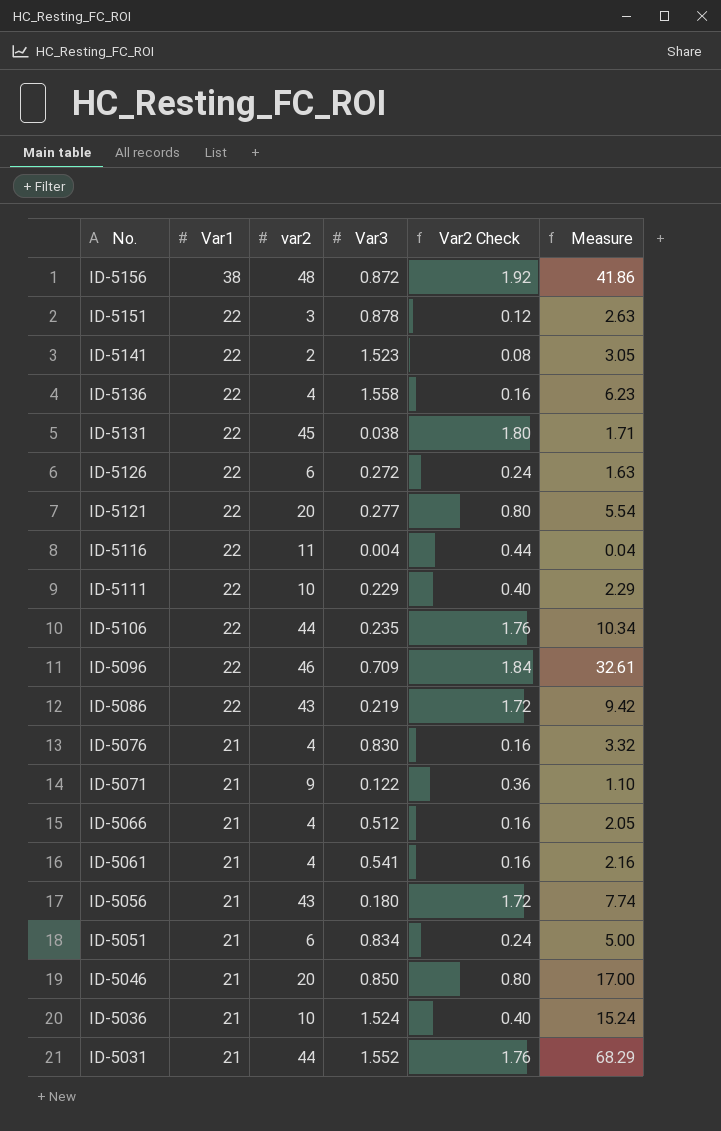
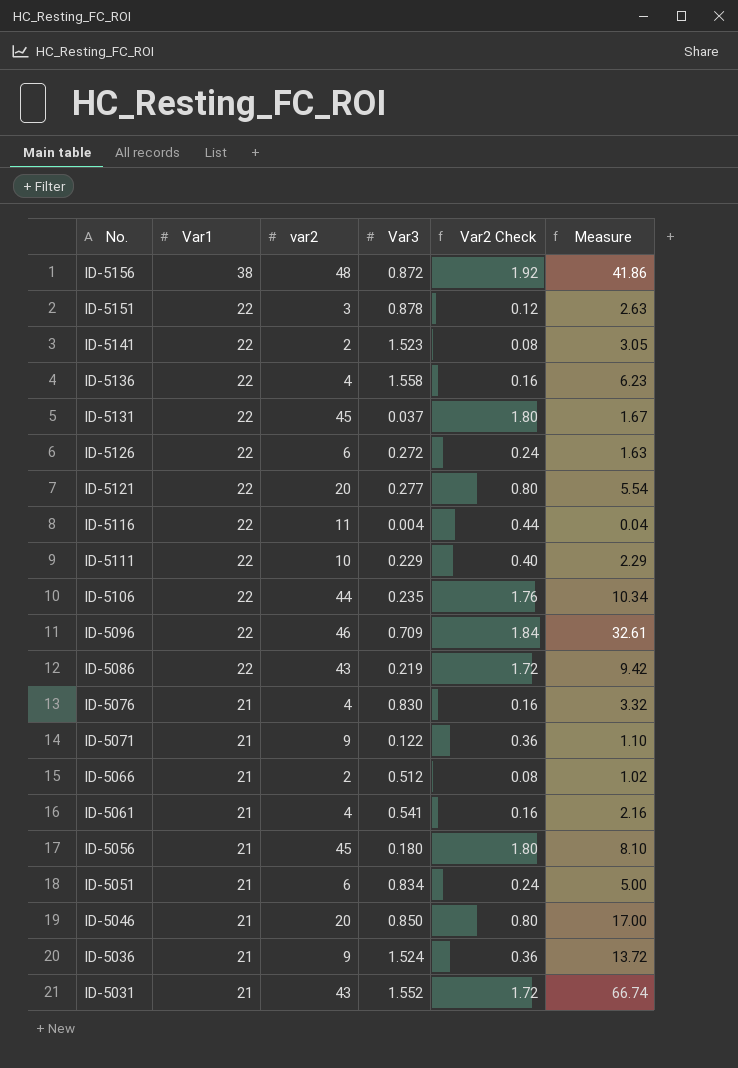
ID-5131 | Var3: 0.038 -> 0.037
ID-5131 | Measure: 1.71 -> 1.67
ID-5066 | var2: 4 -> 2
ID-5066 | Var2 Check: 0.16 -> 0.08
ID-5066 | Measure: 2.05 -> 1.02
ID-5056 | var2: 43 -> 45
ID-5056 | Var2 Check: 1.72 -> 1.80
ID-5056 | Measure: 7.74 -> 8.10
ID-5036 | var2: 10 -> 9
ID-5036 | Var2 Check: 0.40 -> 0.36
ID-5036 | Measure: 15.24 -> 13.72
ID-5031 | var2: 44 -> 43
ID-5031 | Var2 Check: 1.76 -> 1.72
ID-5031 | Measure: 68.29 -> 66.74

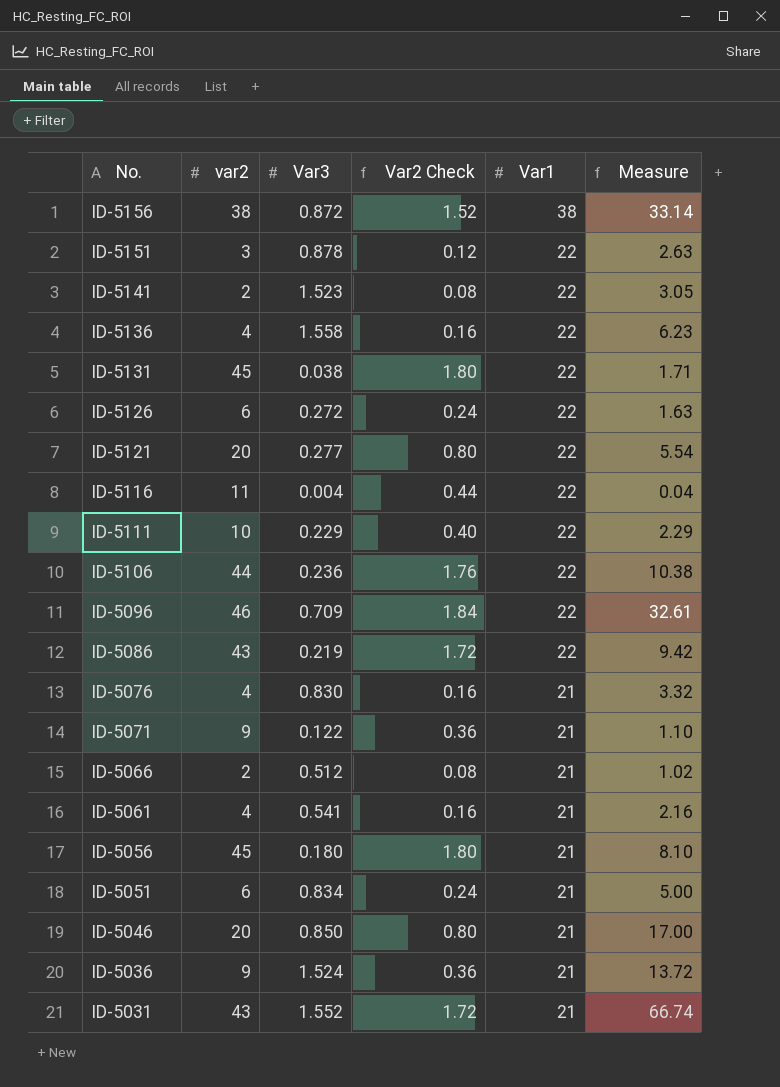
column Var1 | position: 2 -> 5
ID-5156 | var2: 48 -> 38
ID-5156 | Var2 Check: 1.92 -> 1.52
ID-5156 | Measure: 41.86 -> 33.14
ID-5131 | Var3: 0.037 -> 0.038
ID-5131 | Measure: 1.67 -> 1.71
ID-5106 | Var3: 0.235 -> 0.236
ID-5106 | Measure: 10.34 -> 10.38

